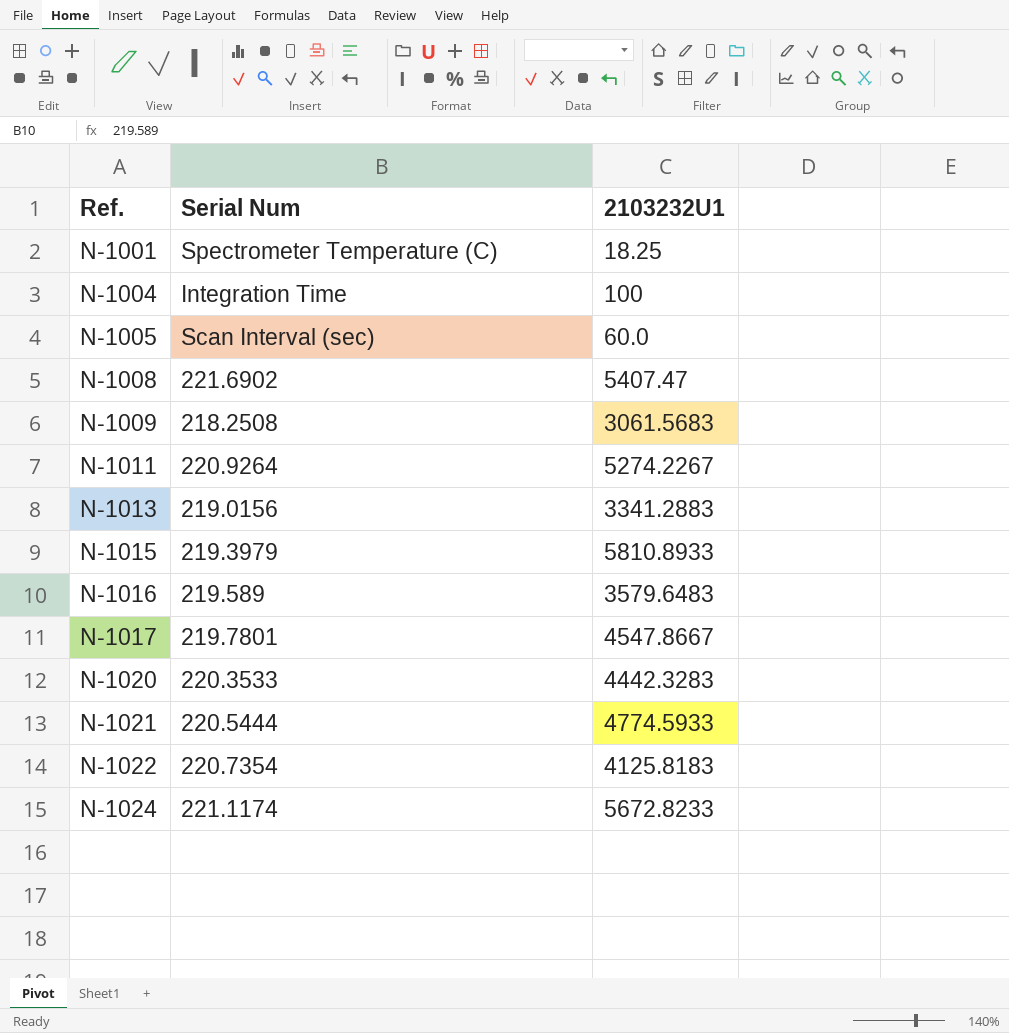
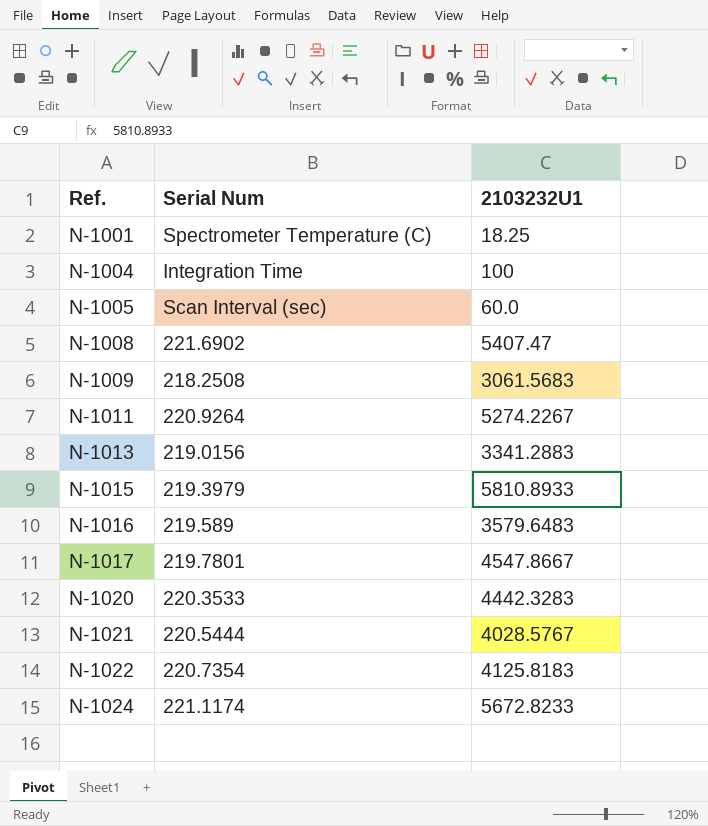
N-1021 | 2103232U1: 4774.5933 -> 4028.5767

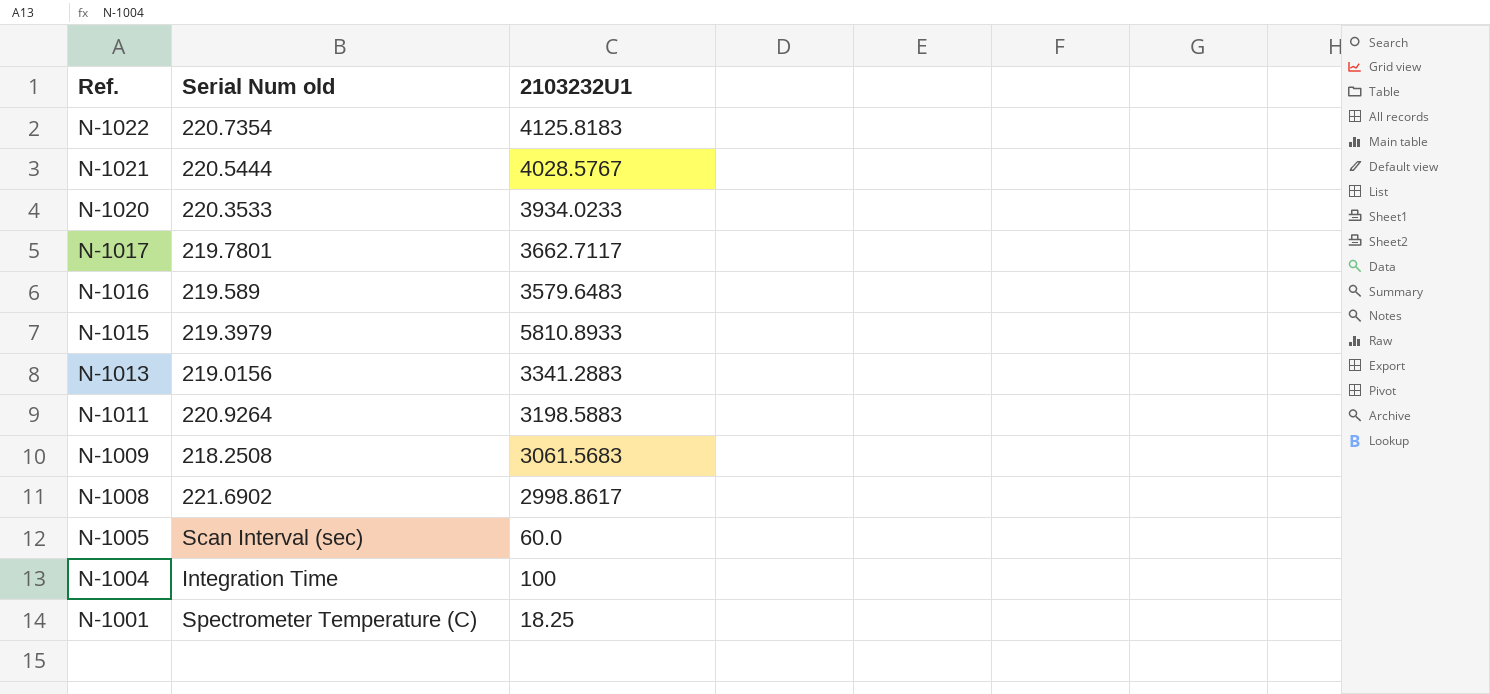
row order: Ref. ascending -> Ref. descending
column name: Serial Num -> Serial Num old
row N-1024: 221.1174 | 5672.8233 -> none
N-1020 | 2103232U1: 4442.3283 -> 3934.0233
N-1017 | 2103232U1: 4547.8667 -> 3662.7117
N-1011 | 2103232U1: 5274.2267 -> 3198.5883
N-1008 | 2103232U1: 5407.47 -> 2998.8617

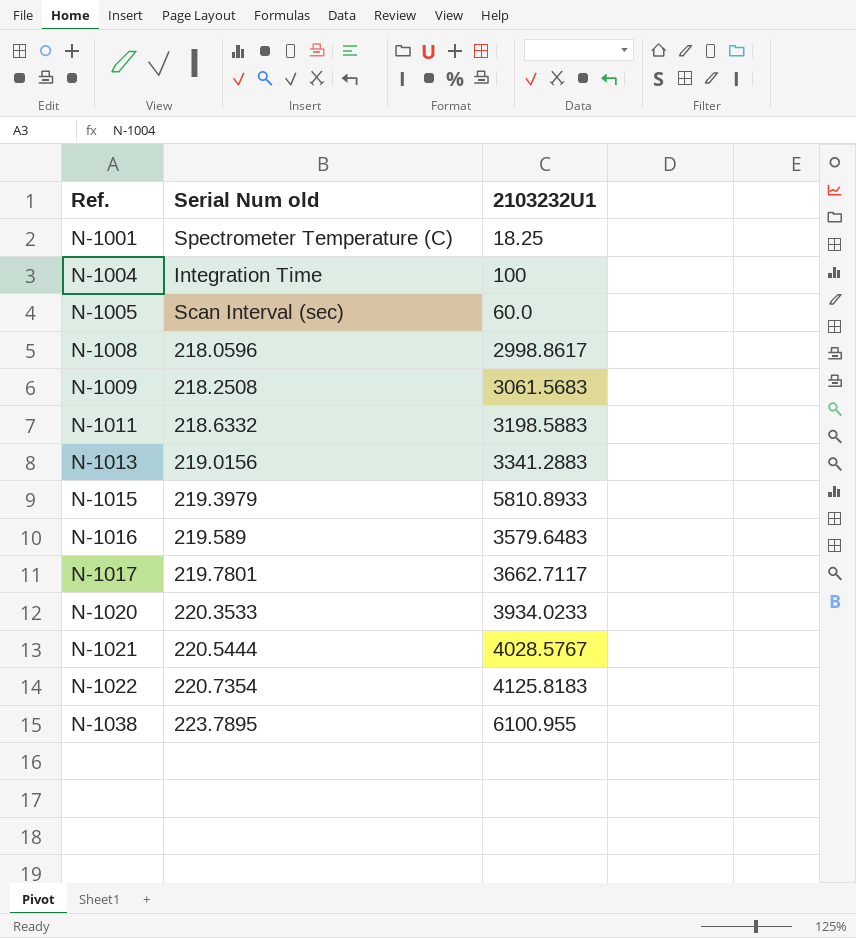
row order: Ref. descending -> Ref. ascending
N-1008 | Serial Num old: 221.6902 -> 218.0596
N-1011 | Serial Num old: 220.9264 -> 218.6332
row N-1038: none -> 223.7895 | 6100.955

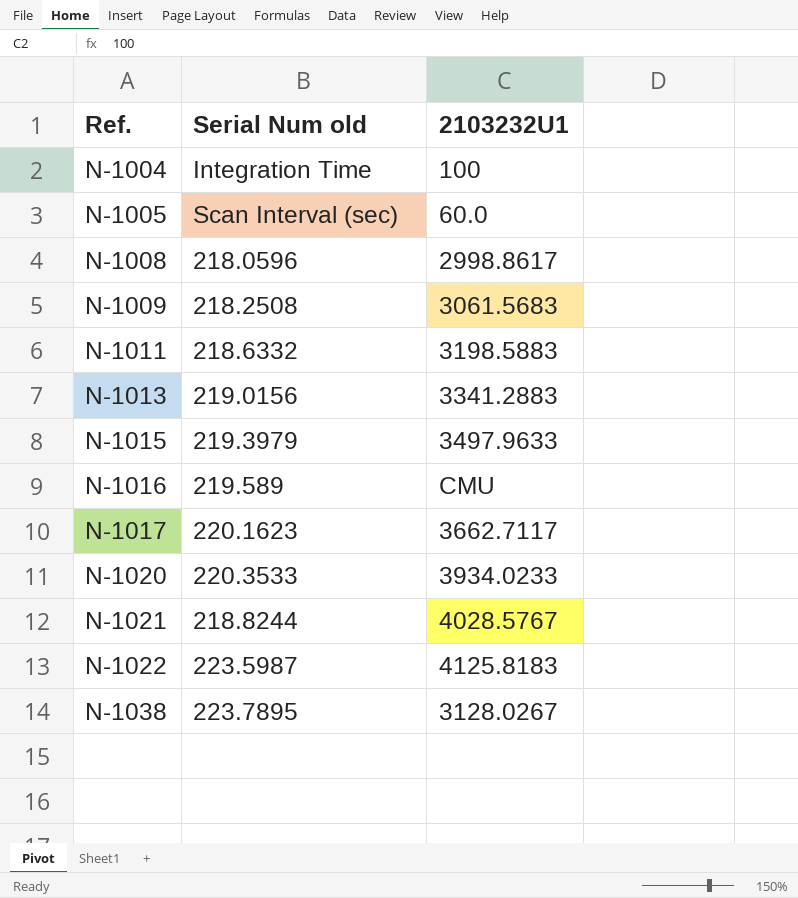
row N-1001: Spectrometer Temperature (C) | 18.25 -> none
N-1015 | 2103232U1: 5810.8933 -> 3497.9633
N-1016 | 2103232U1: 3579.6483 -> CMU
N-1017 | Serial Num old: 219.7801 -> 220.1623
N-1021 | Serial Num old: 220.5444 -> 218.8244
N-1022 | Serial Num old: 220.7354 -> 223.5987
N-1038 | 2103232U1: 6100.955 -> 3128.0267

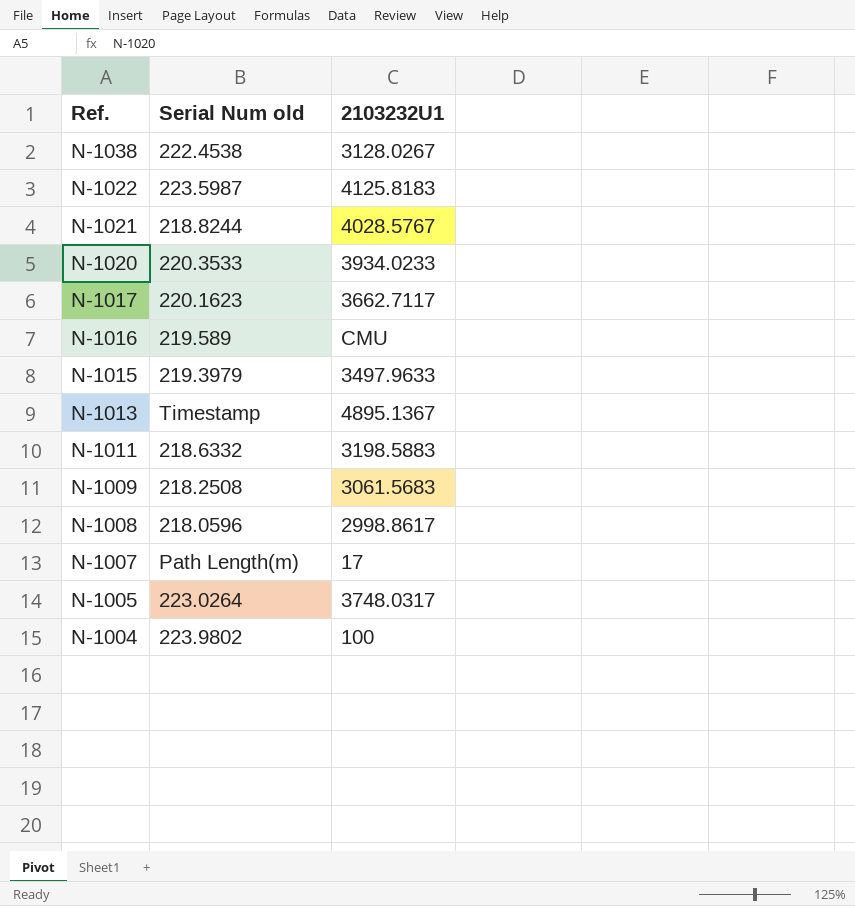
row order: Ref. ascending -> Ref. descending
N-1038 | Serial Num old: 223.7895 -> 222.4538
N-1013 | Serial Num old: 219.0156 -> Timestamp
N-1013 | 2103232U1: 3341.2883 -> 4895.1367
row N-1007: none -> Path Length(m) | 17
N-1005 | Serial Num old: Scan Interval (sec) -> 223.0264
N-1005 | 2103232U1: 60.0 -> 3748.0317
N-1004 | Serial Num old: Integration Time -> 223.9802

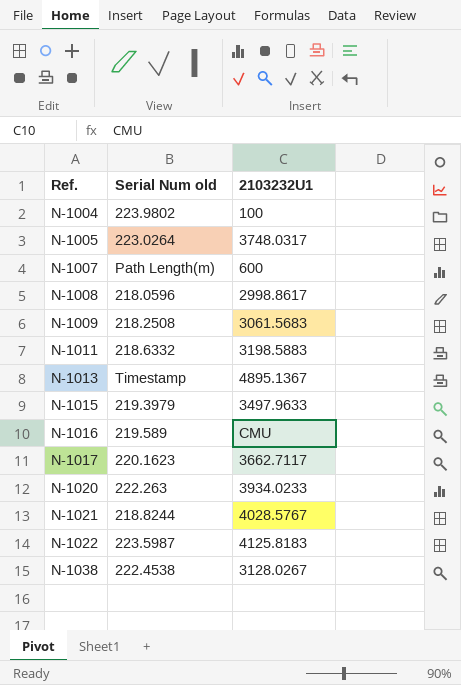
row order: Ref. descending -> Ref. ascending
N-1007 | 2103232U1: 17 -> 600
N-1020 | Serial Num old: 220.3533 -> 222.263

